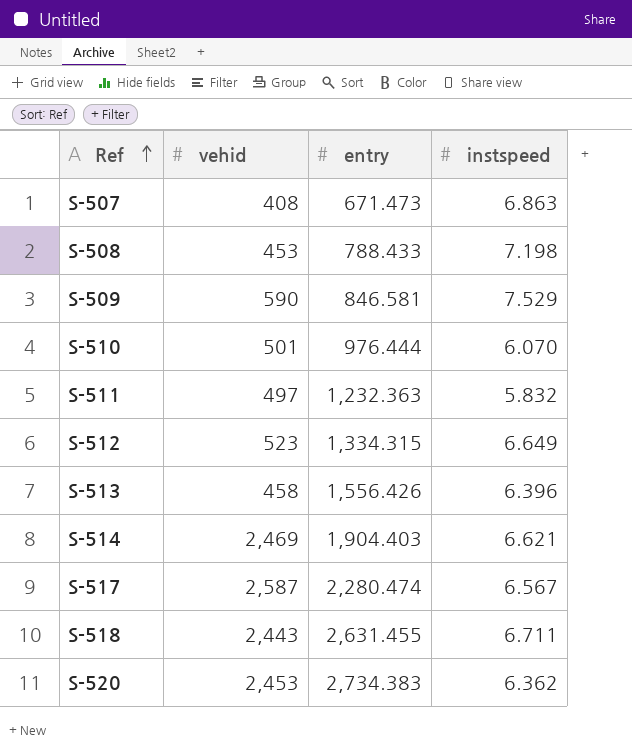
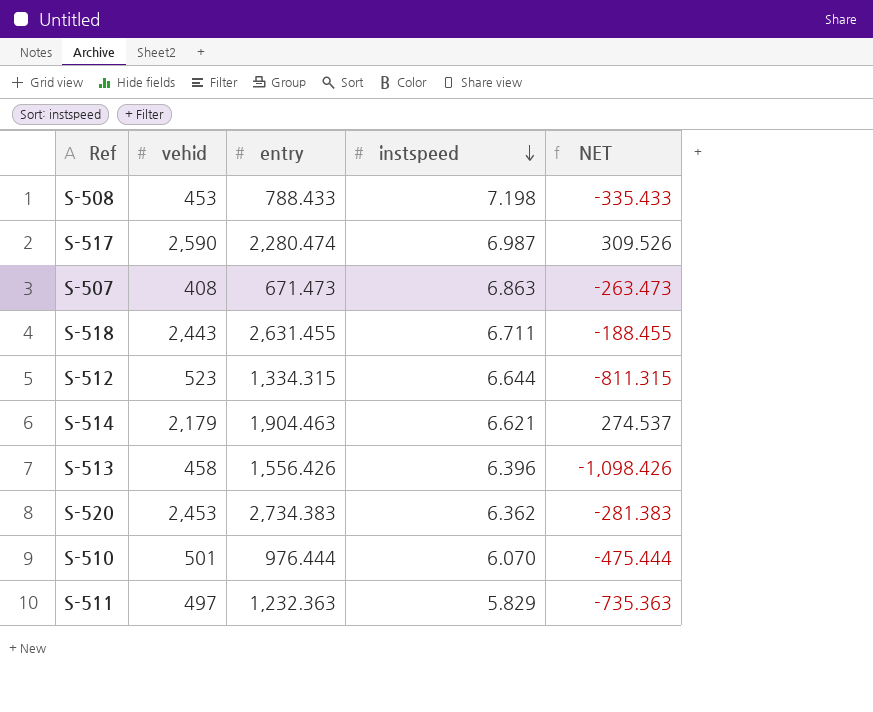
row order: Ref ascending -> instspeed descending
column NET | formula: none -> [vehid] - [entry]
row S-509: 590 | 846.581 | 7.529 -> none
S-517 | vehid: 2,587 -> 2,590
S-517 | instspeed: 6.567 -> 6.987
S-512 | instspeed: 6.649 -> 6.644
S-514 | vehid: 2,469 -> 2,179
S-514 | entry: 1,904.403 -> 1,904.463
S-511 | instspeed: 5.832 -> 5.829

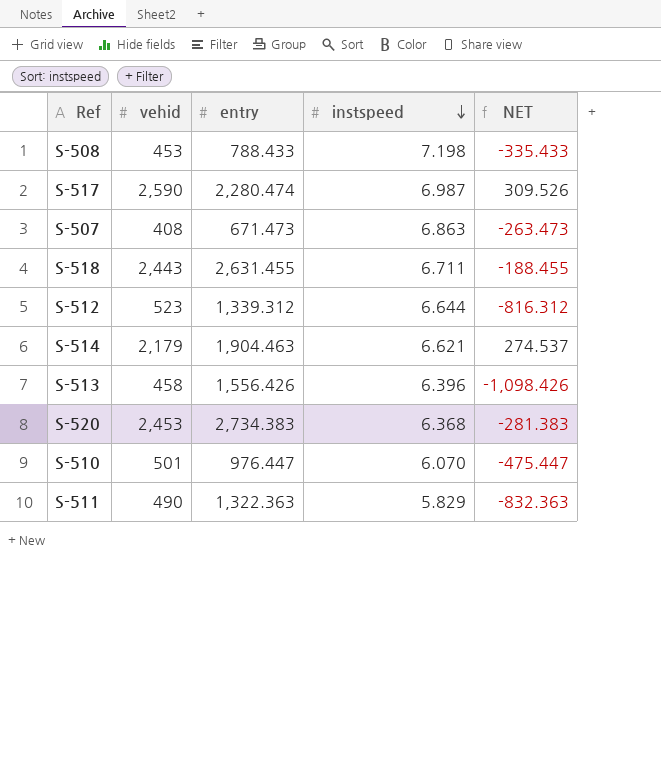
S-512 | entry: 1,334.315 -> 1,339.312
S-512 | NET: -811.315 -> -816.312
S-520 | instspeed: 6.362 -> 6.368
S-510 | entry: 976.444 -> 976.447
S-510 | NET: -475.444 -> -475.447
S-511 | vehid: 497 -> 490
S-511 | entry: 1,232.363 -> 1,322.363
S-511 | NET: -735.363 -> -832.363

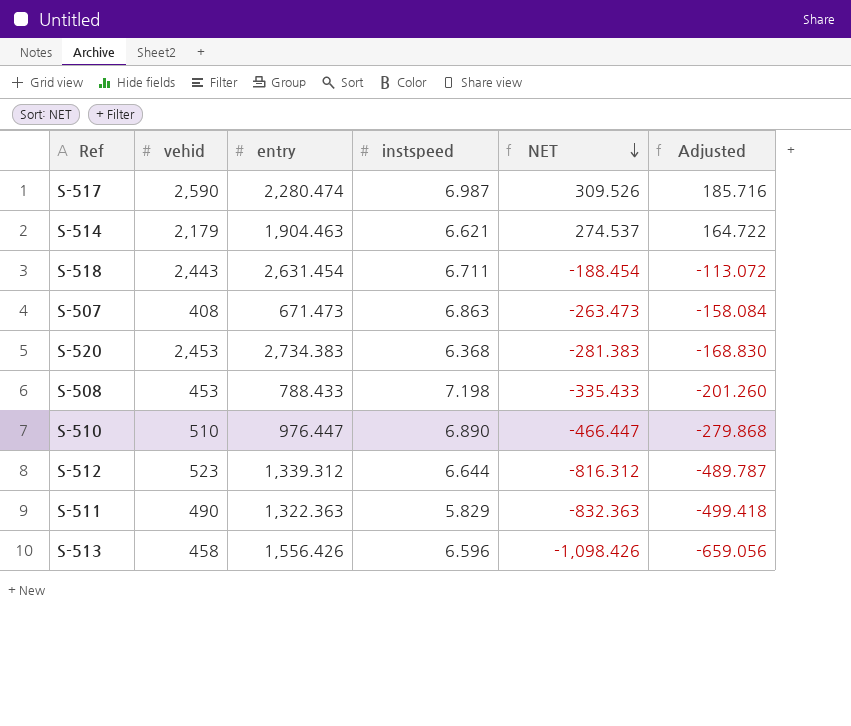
row order: instspeed descending -> NET descending
column Adjusted | formula: none -> [NET] * 0.6
S-518 | entry: 2,631.455 -> 2,631.454
S-518 | NET: -188.455 -> -188.454
S-510 | vehid: 501 -> 510
S-510 | instspeed: 6.070 -> 6.890
S-510 | NET: -475.447 -> -466.447
S-513 | instspeed: 6.396 -> 6.596

